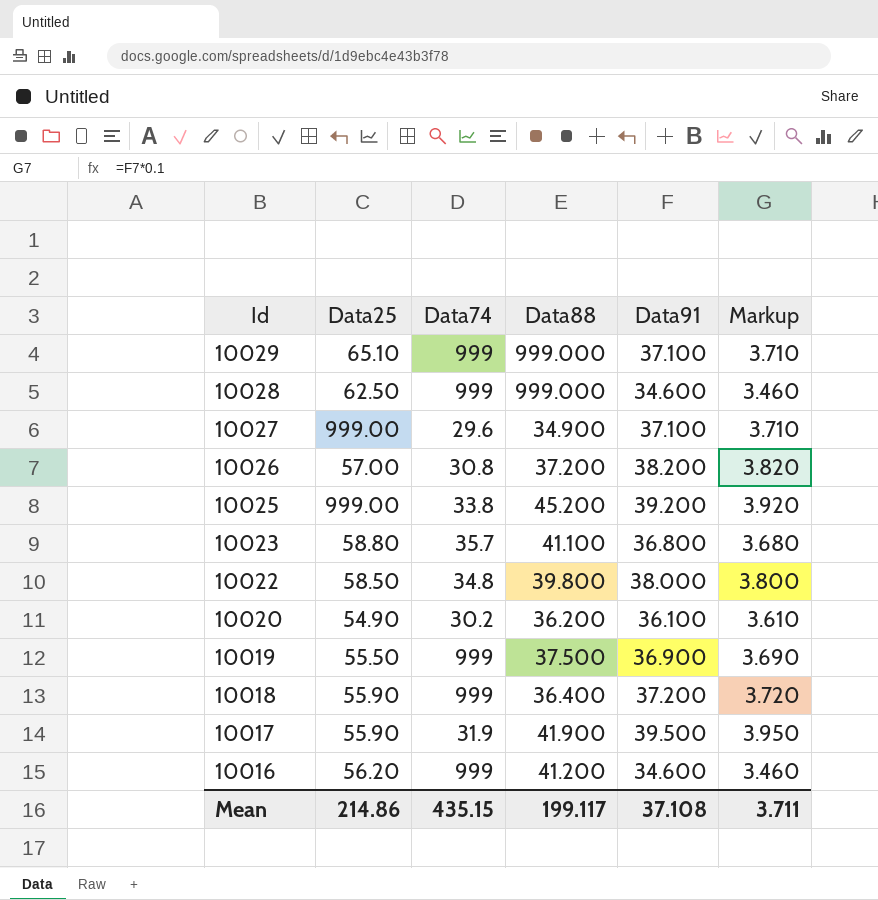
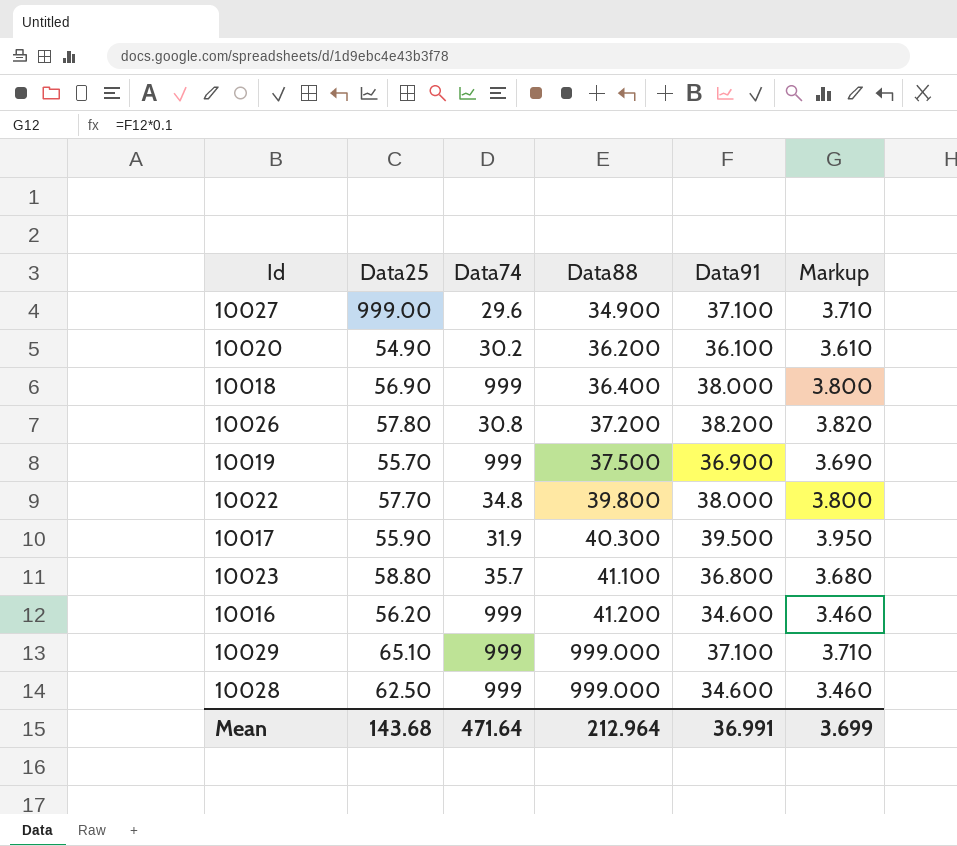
row order: Id descending -> Data88 ascending
row 10025: 999.00 | 33.8 | 45.200 | 39.200 | 3.920 -> none
10018 | Data25: 55.90 -> 56.90
10018 | Data91: 37.200 -> 38.000
10018 | Markup: 3.720 -> 3.800
10026 | Data25: 57.00 -> 57.80
10019 | Data25: 55.50 -> 55.70
10022 | Data25: 58.50 -> 57.70
10017 | Data88: 41.900 -> 40.300
Mean | Data25: 214.86 -> 143.68
Mean | Data74: 435.15 -> 471.64
Mean | Data88: 199.117 -> 212.964
Mean | Data91: 37.108 -> 36.991
Mean | Markup: 3.711 -> 3.699

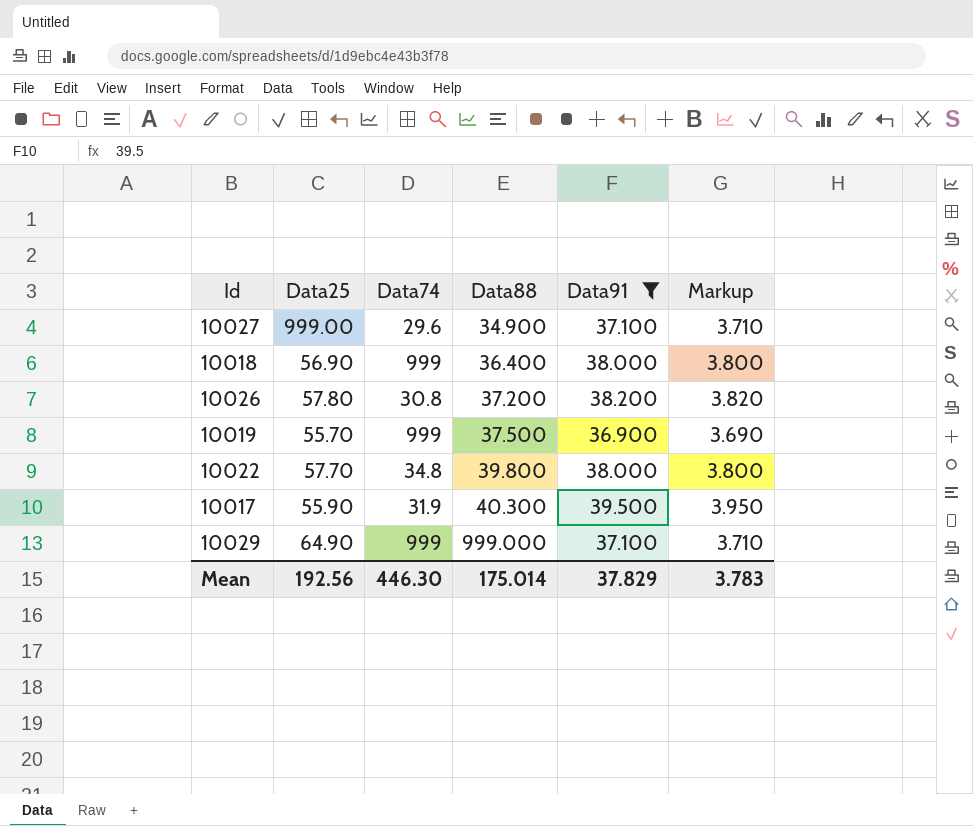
filter: none -> Data91 >= 36.900
10029 | Data25: 65.10 -> 64.90
Mean | Data25: 143.68 -> 192.56
Mean | Data74: 471.64 -> 446.30
Mean | Data88: 212.964 -> 175.014
Mean | Data91: 36.991 -> 37.829
Mean | Markup: 3.699 -> 3.783

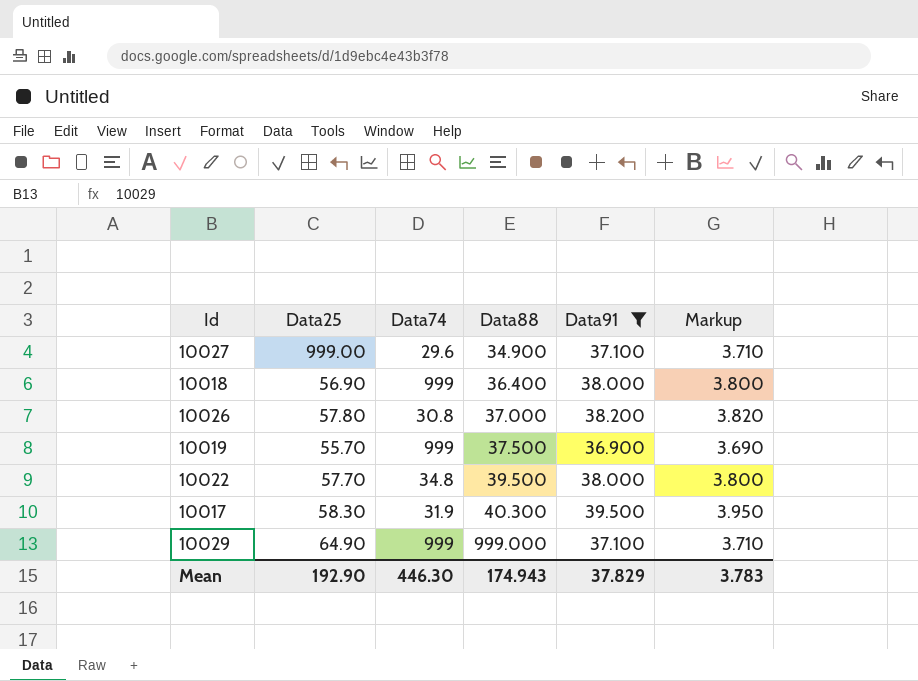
10026 | Data88: 37.200 -> 37.000
10022 | Data88: 39.800 -> 39.500
10017 | Data25: 55.90 -> 58.30
Mean | Data25: 192.56 -> 192.90
Mean | Data88: 175.014 -> 174.943

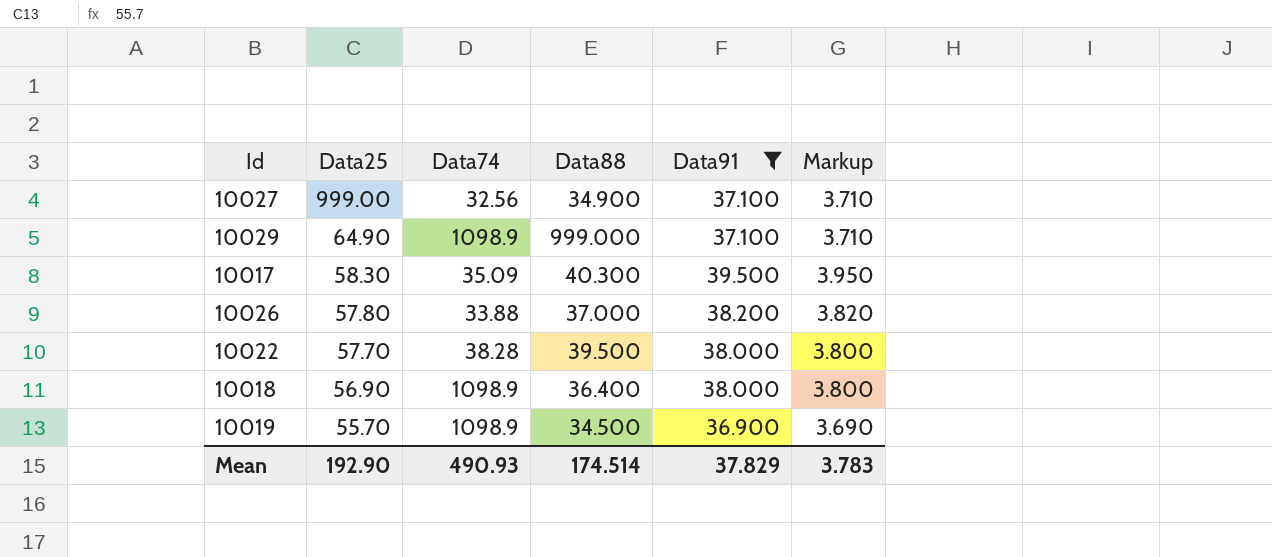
row order: Data88 ascending -> Data25 descending
10027 | Data74: 29.6 -> 32.56
10029 | Data74: 999 -> 1098.9
10017 | Data74: 31.9 -> 35.09
10026 | Data74: 30.8 -> 33.88
10022 | Data74: 34.8 -> 38.28
10018 | Data74: 999 -> 1098.9
10019 | Data74: 999 -> 1098.9
10019 | Data88: 37.500 -> 34.500
Mean | Data74: 446.30 -> 490.93
Mean | Data88: 174.943 -> 174.514

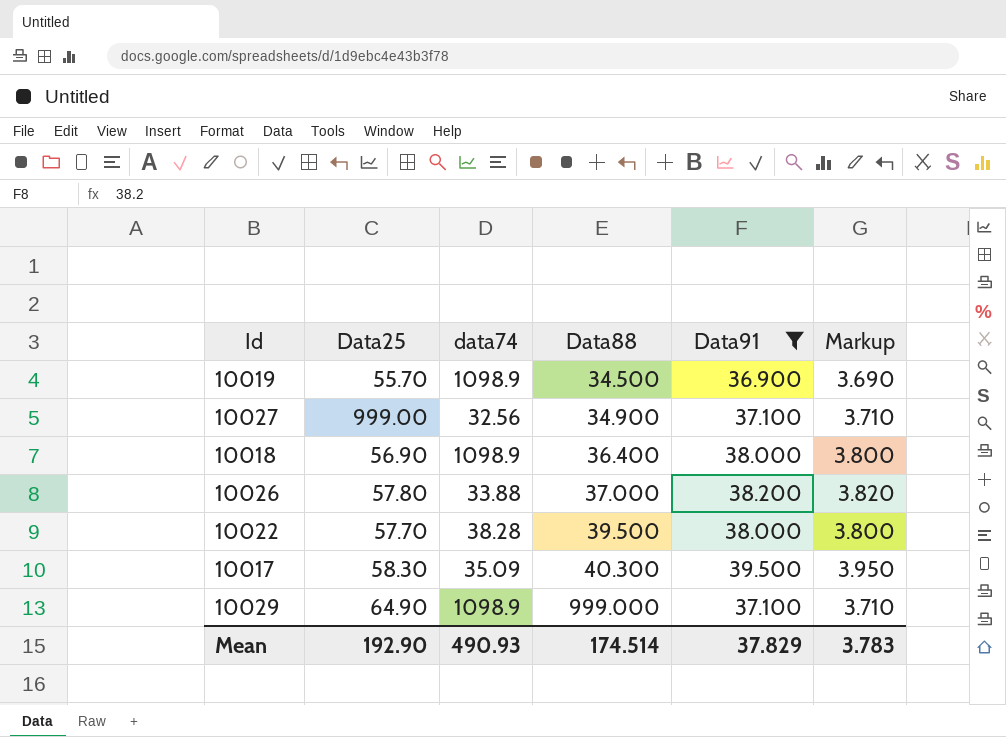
row order: Data25 descending -> Data88 ascending
column name: Data74 -> data74

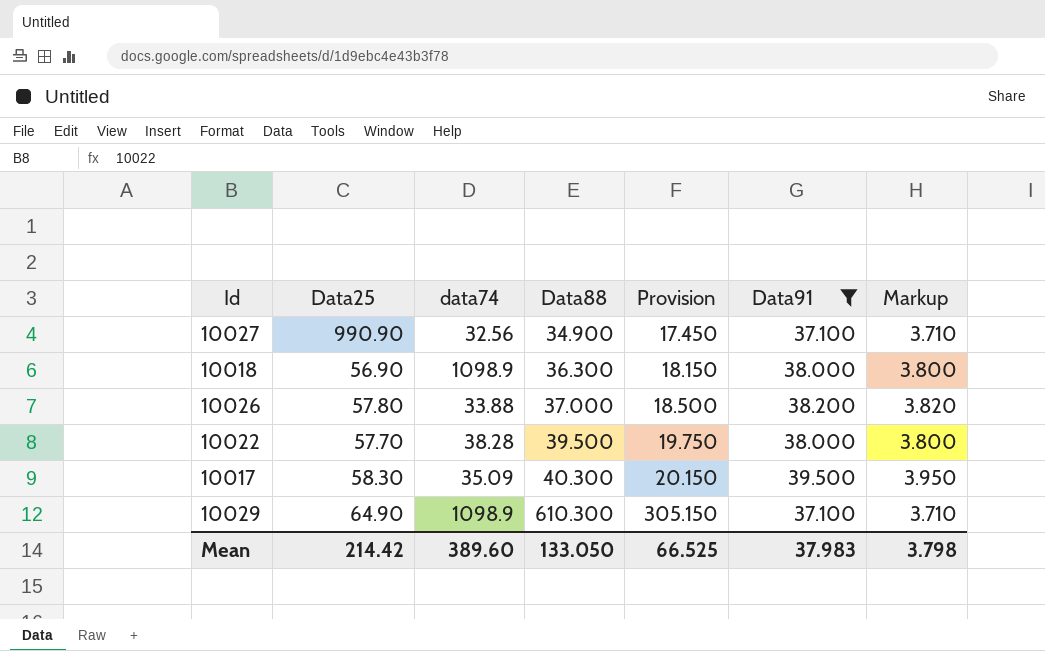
column Provision | formula: none -> [Data88] * 0.5
row 10019: 55.70 | 1098.9 | 34.500 | 36.900 | 3.690 -> none
10027 | Data25: 999.00 -> 990.90
10018 | Data88: 36.400 -> 36.300
10029 | Data88: 999.000 -> 610.300
Mean | Data25: 192.90 -> 214.42
Mean | data74: 490.93 -> 389.60
Mean | Data88: 174.514 -> 133.050
Mean | Data91: 37.829 -> 37.983
Mean | Markup: 3.783 -> 3.798

